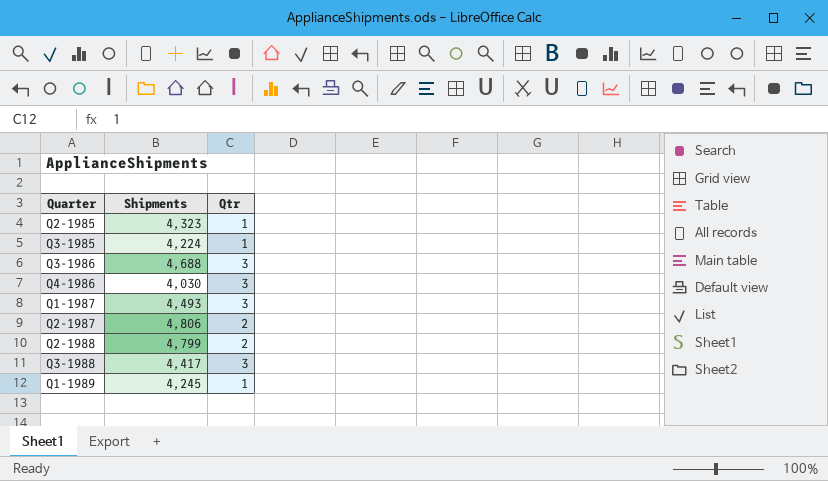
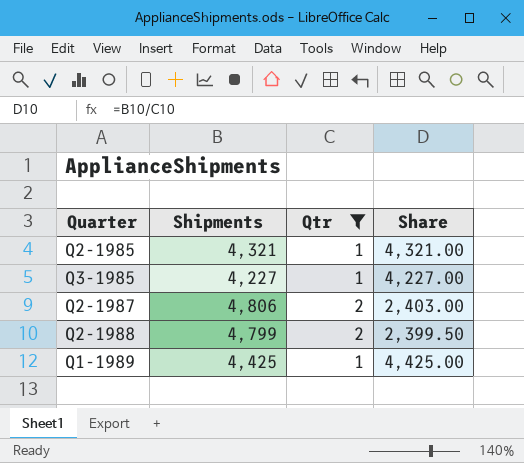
filter: none -> Qtr != 3
column Share | formula: none -> [Shipments] / [Qtr]
Q2-1985 | Shipments: 4,323 -> 4,321
Q3-1985 | Shipments: 4,224 -> 4,227
Q1-1989 | Shipments: 4,245 -> 4,425

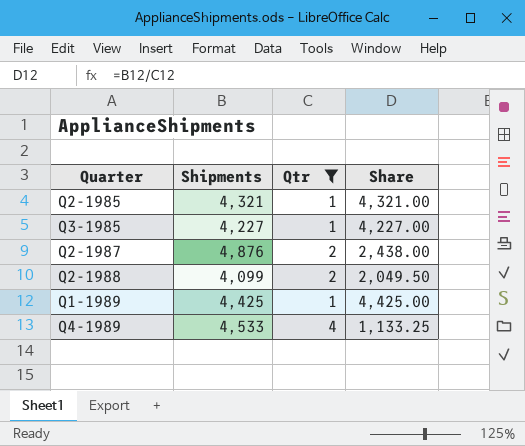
Q2-1987 | Shipments: 4,806 -> 4,876
Q2-1987 | Share: 2,403.00 -> 2,438.00
Q2-1988 | Shipments: 4,799 -> 4,099
Q2-1988 | Share: 2,399.50 -> 2,049.50
row Q4-1989: none -> 4,533 | 4 | 1,133.25

